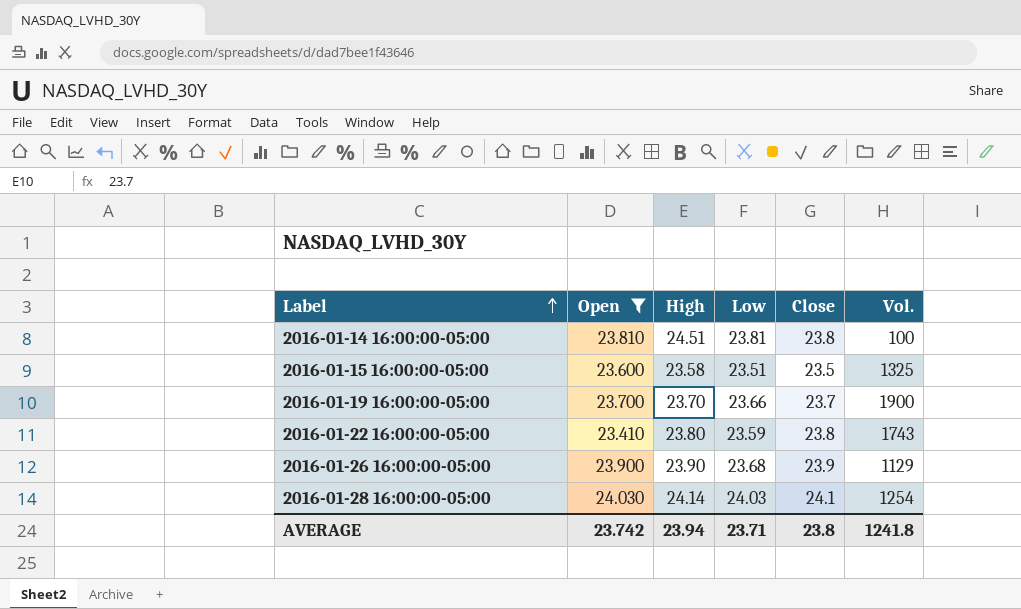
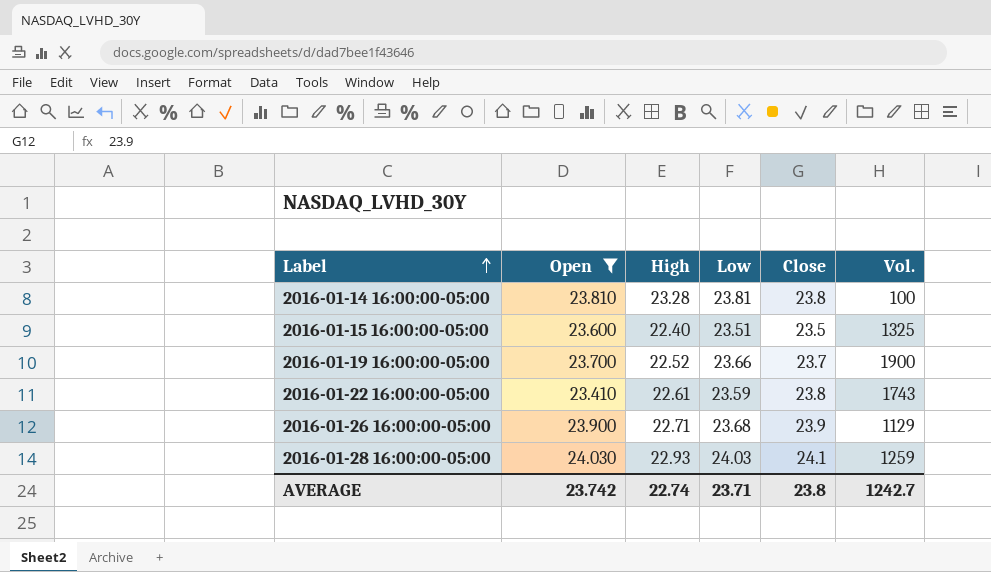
2016-01-14 16:00:00-05:00 | High: 24.51 -> 23.28
2016-01-15 16:00:00-05:00 | High: 23.58 -> 22.40
2016-01-19 16:00:00-05:00 | High: 23.70 -> 22.52
2016-01-22 16:00:00-05:00 | High: 23.80 -> 22.61
2016-01-26 16:00:00-05:00 | High: 23.90 -> 22.71
2016-01-28 16:00:00-05:00 | High: 24.14 -> 22.93
2016-01-28 16:00:00-05:00 | Vol.: 1254 -> 1259
AVERAGE | High: 23.94 -> 22.74
AVERAGE | Vol.: 1241.8 -> 1242.7

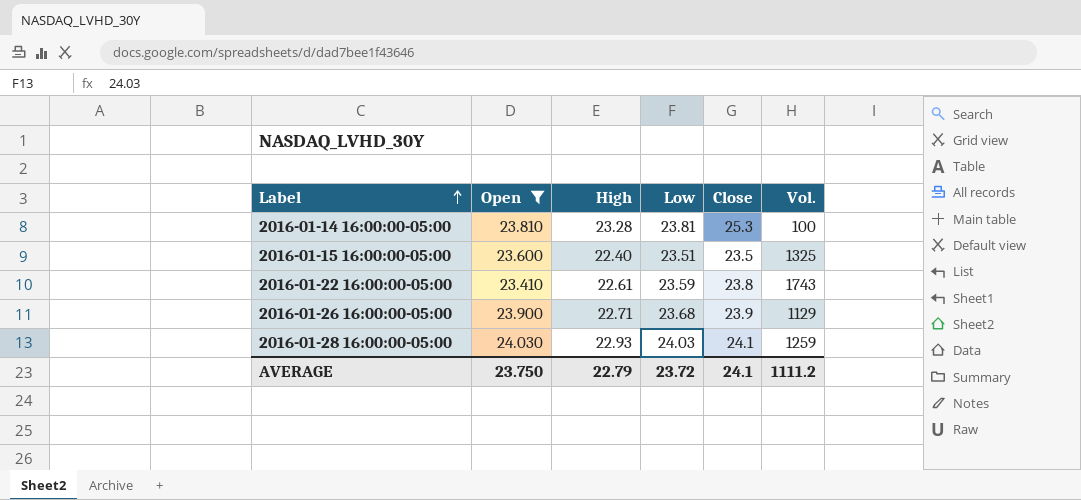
row 2016-01-19 16:00:00-05:00: 23.700 | 22.52 | 23.66 | 23.7 | 1900 -> none
2016-01-14 16:00:00-05:00 | Close: 23.8 -> 25.3
AVERAGE | Open: 23.742 -> 23.750
AVERAGE | High: 22.74 -> 22.79
AVERAGE | Low: 23.71 -> 23.72
AVERAGE | Close: 23.8 -> 24.1
AVERAGE | Vol.: 1242.7 -> 1111.2

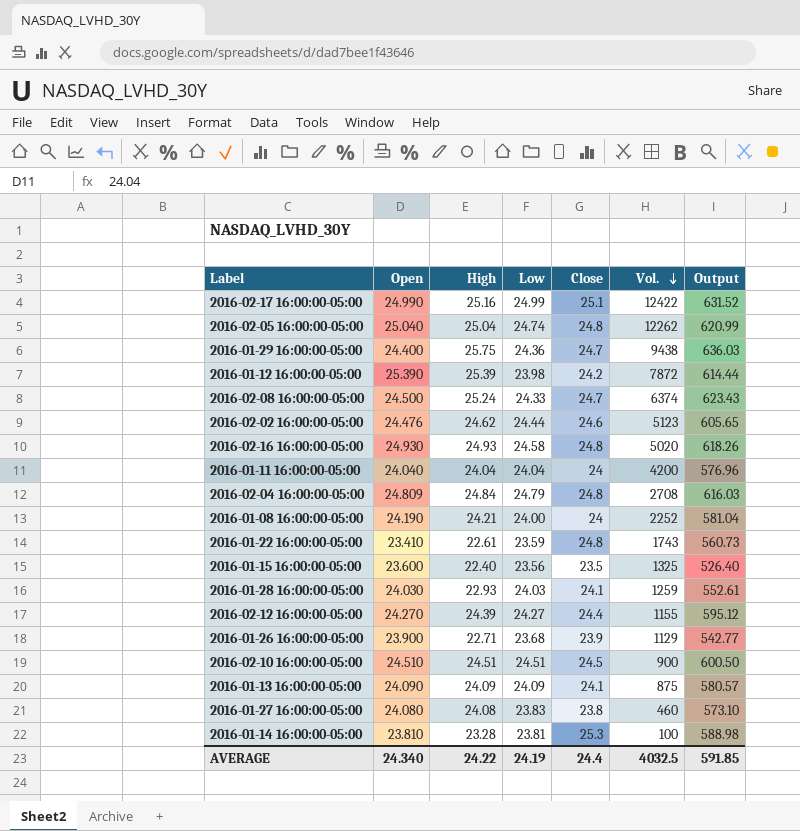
filter: Open <= 24.030 -> none
row order: Label ascending -> Vol. descending
column Output | formula: none -> [High] * [Close]
2016-01-22 16:00:00-05:00 | Close: 23.8 -> 24.8
2016-01-15 16:00:00-05:00 | Low: 23.51 -> 23.56
AVERAGE | Open: 23.750 -> 24.340
AVERAGE | High: 22.79 -> 24.22
AVERAGE | Low: 23.72 -> 24.19
AVERAGE | Close: 24.1 -> 24.4
AVERAGE | Vol.: 1111.2 -> 4032.5

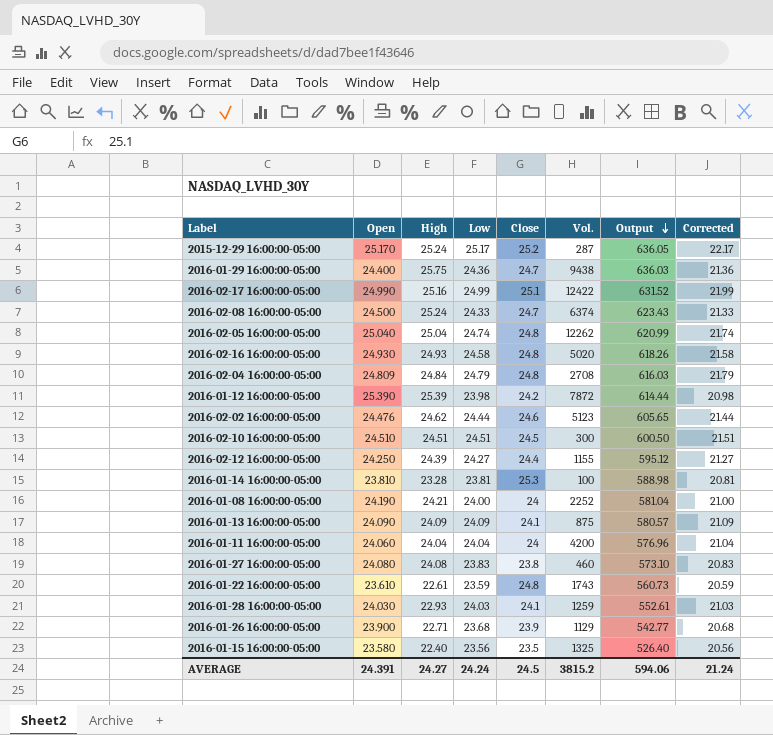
row order: Vol. descending -> Output descending
column Corrected | formula: none -> [Low] - 3
row 2015-12-29 16:00:00-05:00: none -> 25.170 | 25.24 | 25.17 | 25.2 | 287 | 636.05 | 22.17
2016-02-10 16:00:00-05:00 | Vol.: 900 -> 300
2016-02-12 16:00:00-05:00 | Open: 24.270 -> 24.250
2016-01-11 16:00:00-05:00 | Open: 24.040 -> 24.060
2016-01-22 16:00:00-05:00 | Open: 23.410 -> 23.610
2016-01-15 16:00:00-05:00 | Open: 23.600 -> 23.580
AVERAGE | Open: 24.340 -> 24.391
AVERAGE | High: 24.22 -> 24.27
AVERAGE | Low: 24.19 -> 24.24
AVERAGE | Close: 24.4 -> 24.5
AVERAGE | Vol.: 4032.5 -> 3815.2
AVERAGE | Output: 591.85 -> 594.06

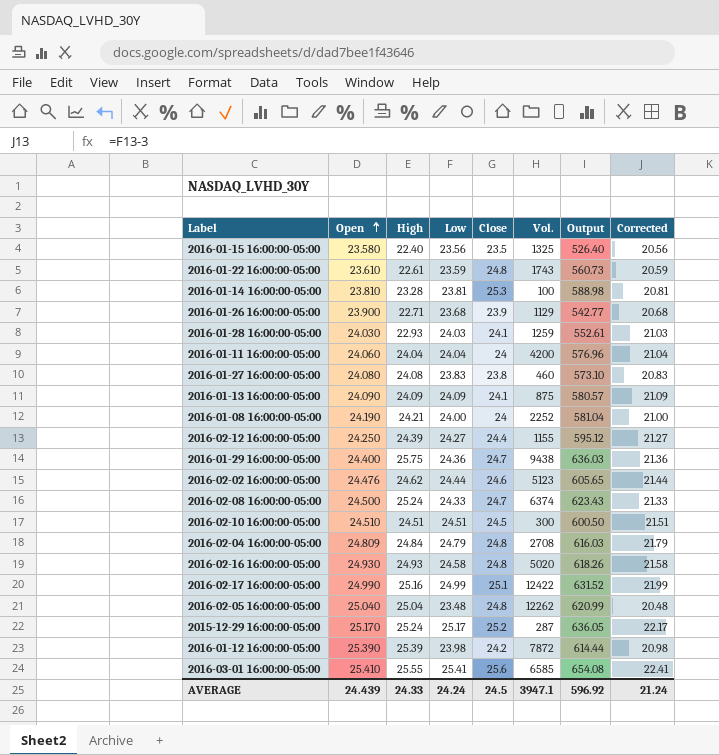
row order: Output descending -> Open ascending
2016-02-05 16:00:00-05:00 | Low: 24.74 -> 23.48
2016-02-05 16:00:00-05:00 | Corrected: 21.74 -> 20.48
row 2016-03-01 16:00:00-05:00: none -> 25.410 | 25.55 | 25.41 | 25.6 | 6585 | 654.08 | 22.41
AVERAGE | Open: 24.391 -> 24.439
AVERAGE | High: 24.27 -> 24.33
AVERAGE | Vol.: 3815.2 -> 3947.1
AVERAGE | Output: 594.06 -> 596.92

